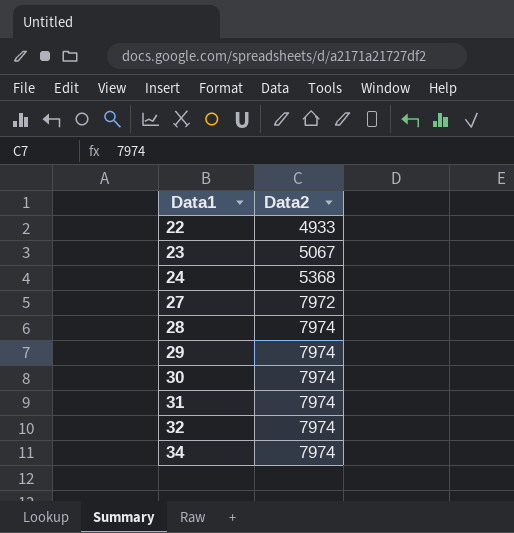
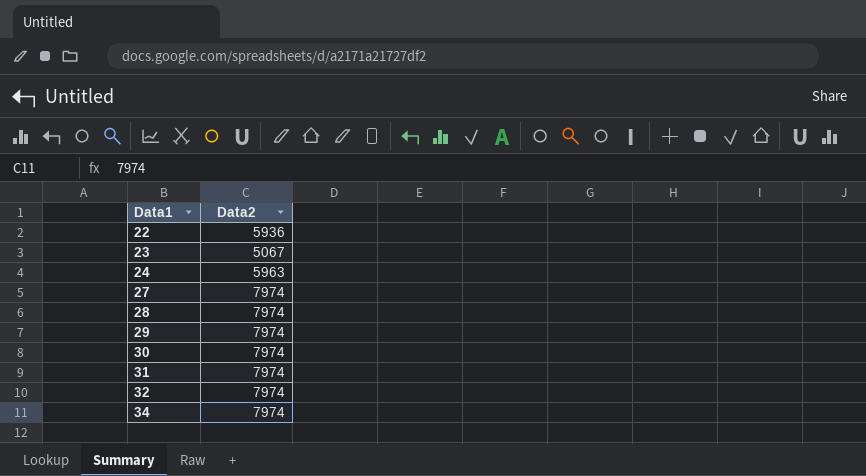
22 | Data2: 4933 -> 5936
24 | Data2: 5368 -> 5963
27 | Data2: 7972 -> 7974

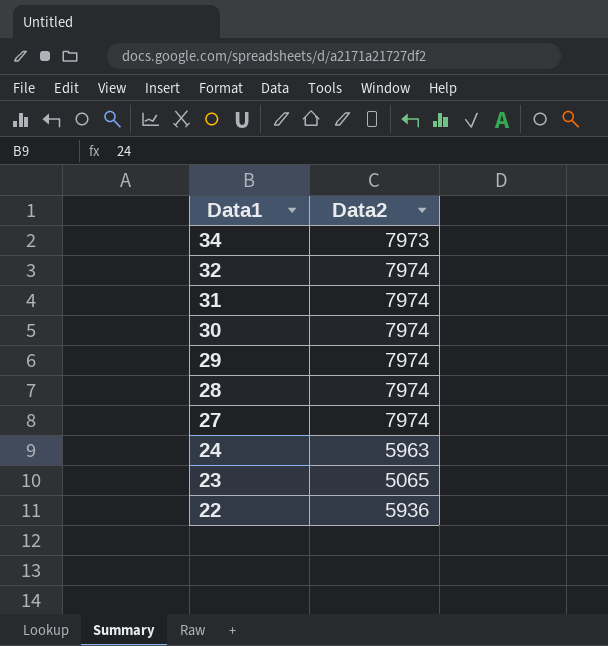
row order: Data1 ascending -> Data1 descending
34 | Data2: 7974 -> 7973
23 | Data2: 5067 -> 5065

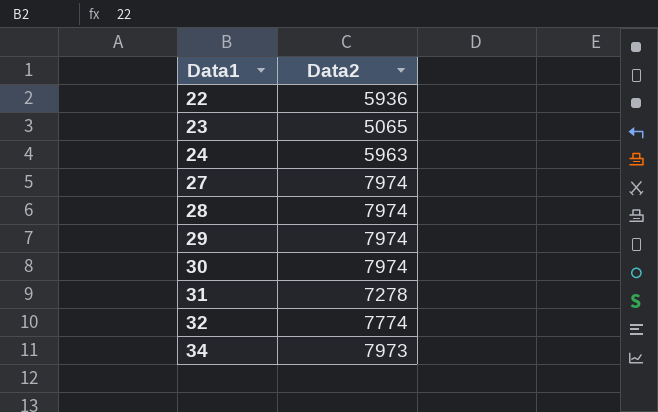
row order: Data1 descending -> Data1 ascending
31 | Data2: 7974 -> 7278
32 | Data2: 7974 -> 7774

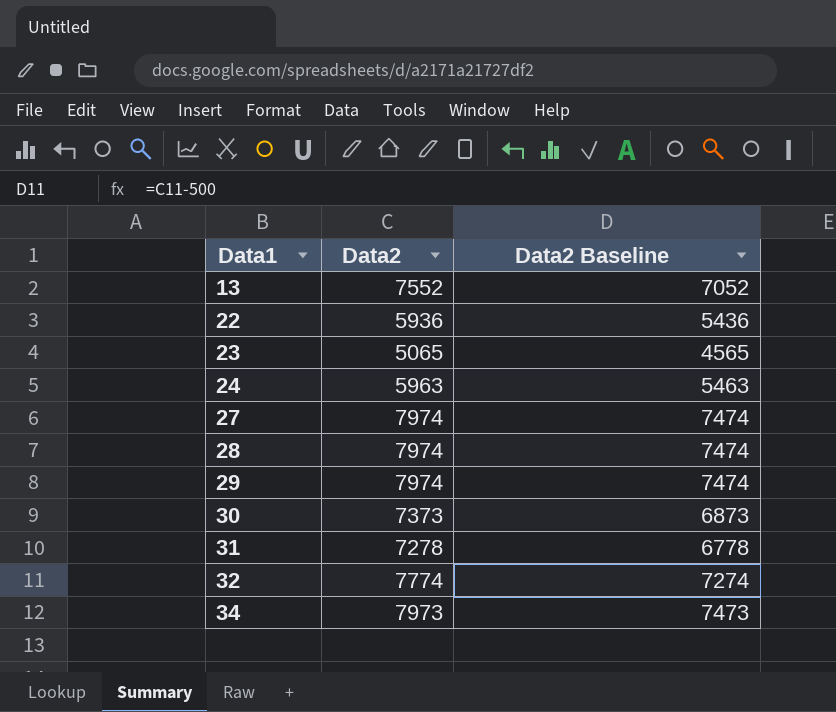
column Data2 Baseline | formula: none -> [Data2] - 500
row 13: none -> 7552 | 7052
30 | Data2: 7974 -> 7373

